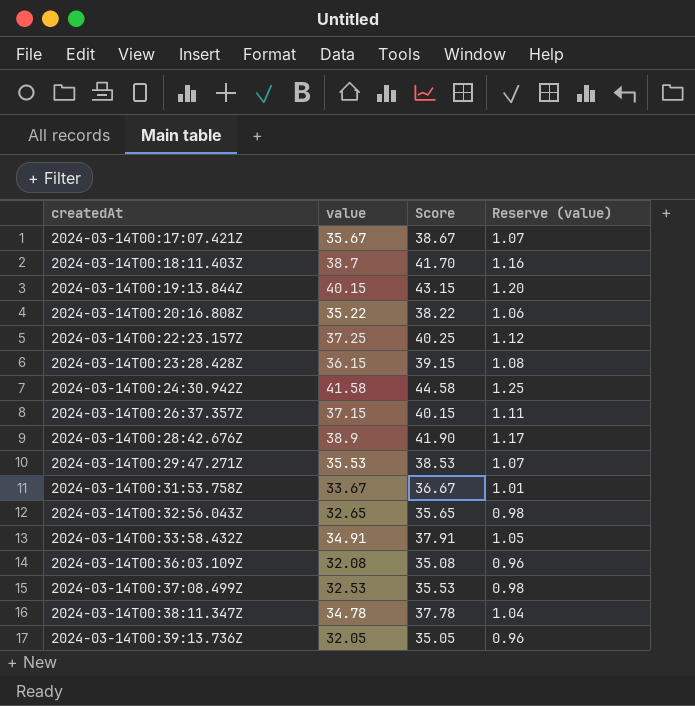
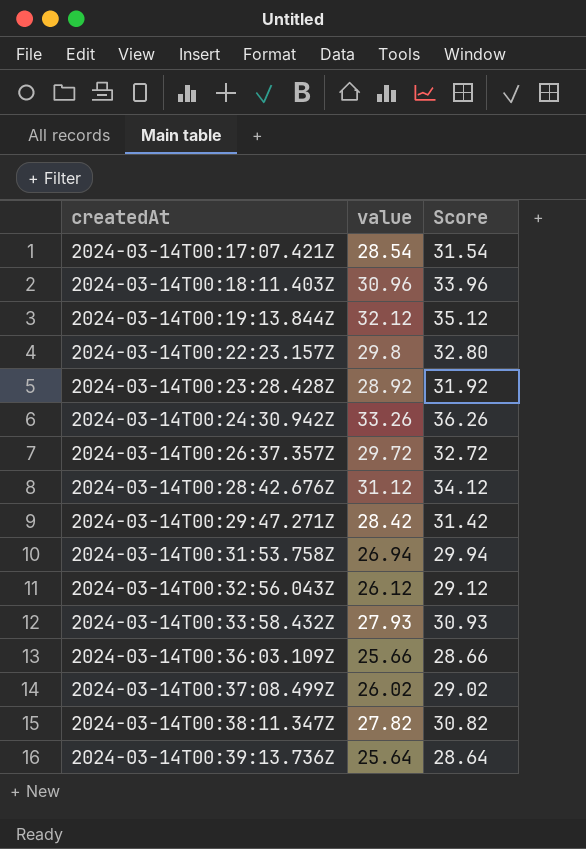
column Reserve (value) | formula: [value] * 0.03 -> none
row 2024-03-14T00:20:16.808Z: 35.22 | 38.22 | 1.06 -> none
2024-03-14T00:17:07.421Z | value: 35.67 -> 28.54
2024-03-14T00:17:07.421Z | Score: 38.67 -> 31.54
2024-03-14T00:18:11.403Z | value: 38.7 -> 30.96
2024-03-14T00:18:11.403Z | Score: 41.70 -> 33.96
2024-03-14T00:19:13.844Z | value: 40.15 -> 32.12
2024-03-14T00:19:13.844Z | Score: 43.15 -> 35.12
2024-03-14T00:22:23.157Z | value: 37.25 -> 29.8
2024-03-14T00:22:23.157Z | Score: 40.25 -> 32.80
2024-03-14T00:23:28.428Z | value: 36.15 -> 28.92
2024-03-14T00:23:28.428Z | Score: 39.15 -> 31.92
2024-03-14T00:24:30.942Z | value: 41.58 -> 33.26
2024-03-14T00:24:30.942Z | Score: 44.58 -> 36.26
2024-03-14T00:26:37.357Z | value: 37.15 -> 29.72
2024-03-14T00:26:37.357Z | Score: 40.15 -> 32.72
2024-03-14T00:28:42.676Z | value: 38.9 -> 31.12
2024-03-14T00:28:42.676Z | Score: 41.90 -> 34.12
2024-03-14T00:29:47.271Z | value: 35.53 -> 28.42
2024-03-14T00:29:47.271Z | Score: 38.53 -> 31.42
2024-03-14T00:31:53.758Z | value: 33.67 -> 26.94
2024-03-14T00:31:53.758Z | Score: 36.67 -> 29.94
2024-03-14T00:32:56.043Z | value: 32.65 -> 26.12
2024-03-14T00:32:56.043Z | Score: 35.65 -> 29.12
2024-03-14T00:33:58.432Z | value: 34.91 -> 27.93
2024-03-14T00:33:58.432Z | Score: 37.91 -> 30.93
2024-03-14T00:36:03.109Z | value: 32.08 -> 25.66
2024-03-14T00:36:03.109Z | Score: 35.08 -> 28.66
2024-03-14T00:37:08.499Z | value: 32.53 -> 26.02
2024-03-14T00:37:08.499Z | Score: 35.53 -> 29.02
2024-03-14T00:38:11.347Z | value: 34.78 -> 27.82
2024-03-14T00:38:11.347Z | Score: 37.78 -> 30.82
2024-03-14T00:39:13.736Z | value: 32.05 -> 25.64
2024-03-14T00:39:13.736Z | Score: 35.05 -> 28.64

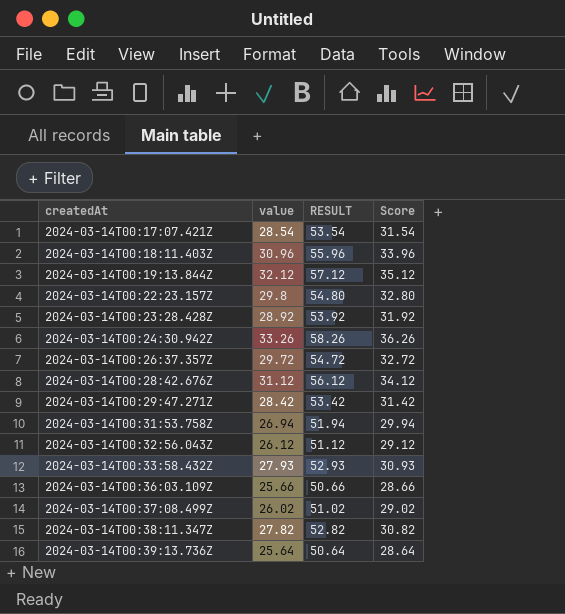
column RESULT | formula: none -> [value] + 25

